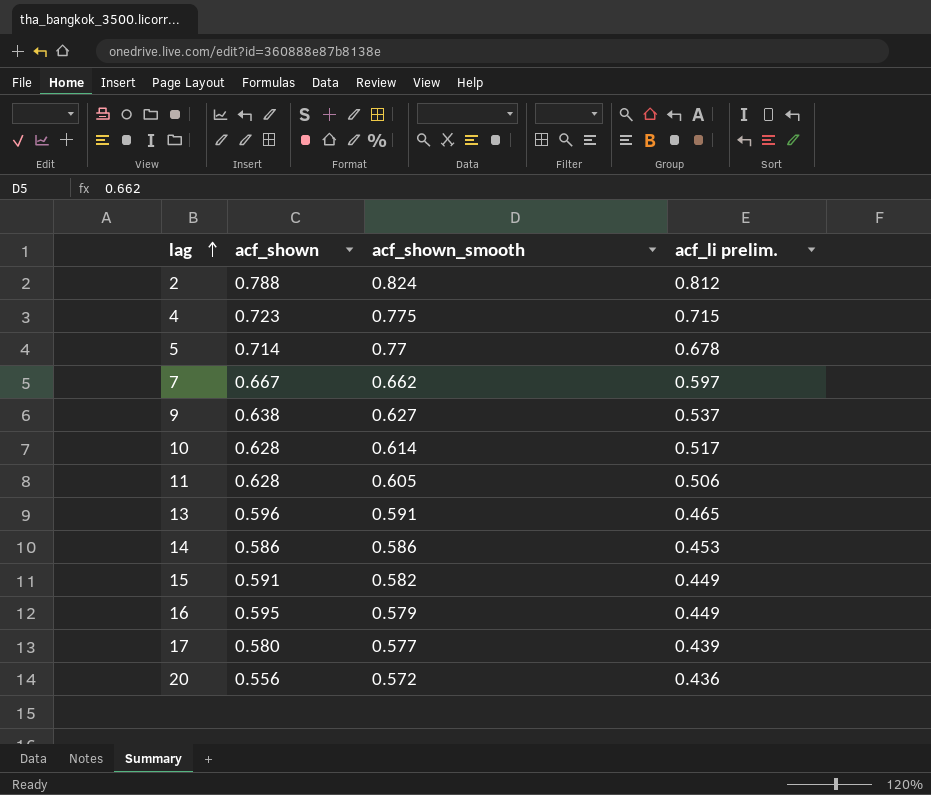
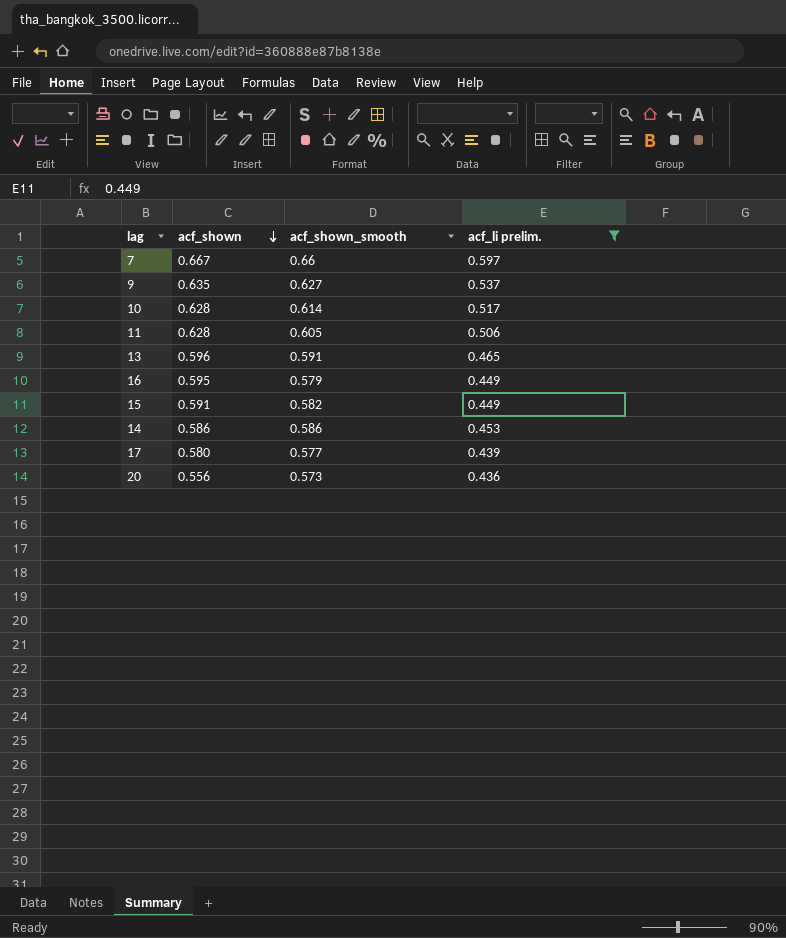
filter: none -> acf_li prelim. <= 0.597
row order: lag ascending -> acf_shown descending
7 | acf_shown_smooth: 0.662 -> 0.66
9 | acf_shown: 0.638 -> 0.635
20 | acf_shown_smooth: 0.572 -> 0.573

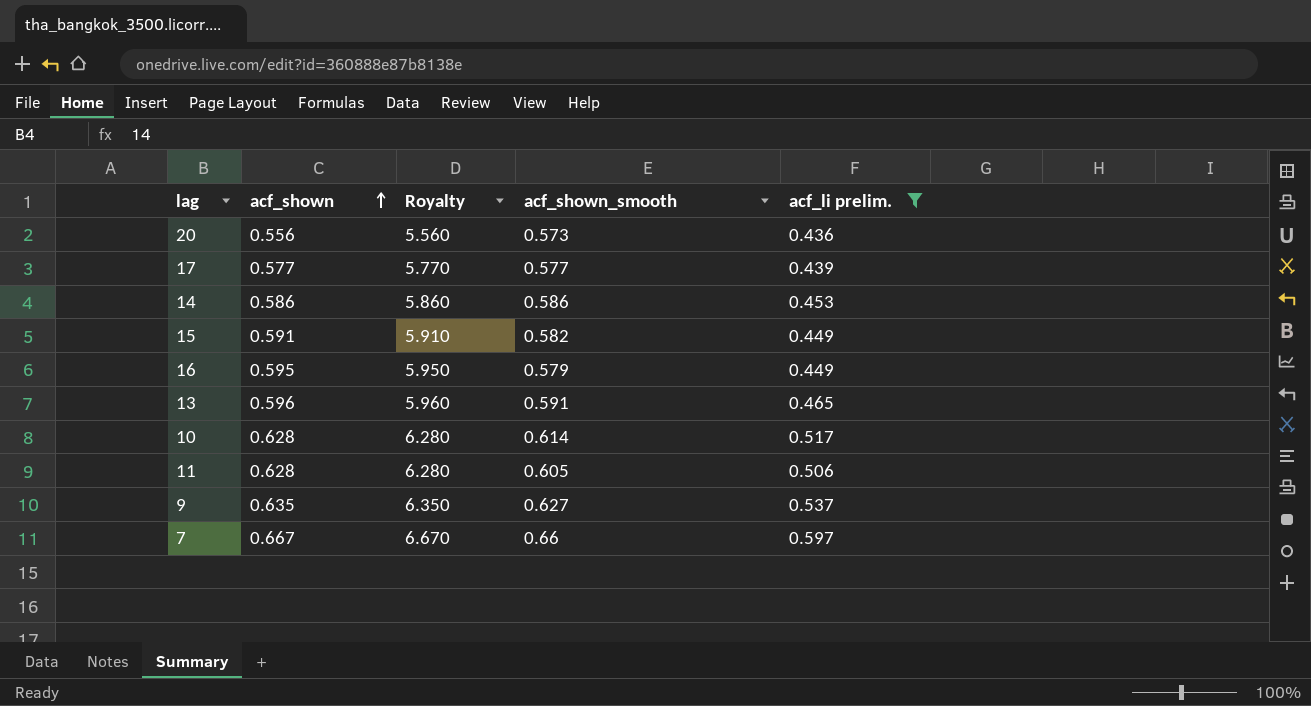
row order: acf_shown descending -> acf_shown ascending
column Royalty | formula: none -> [acf_shown] * 10
17 | acf_shown: 0.580 -> 0.577

